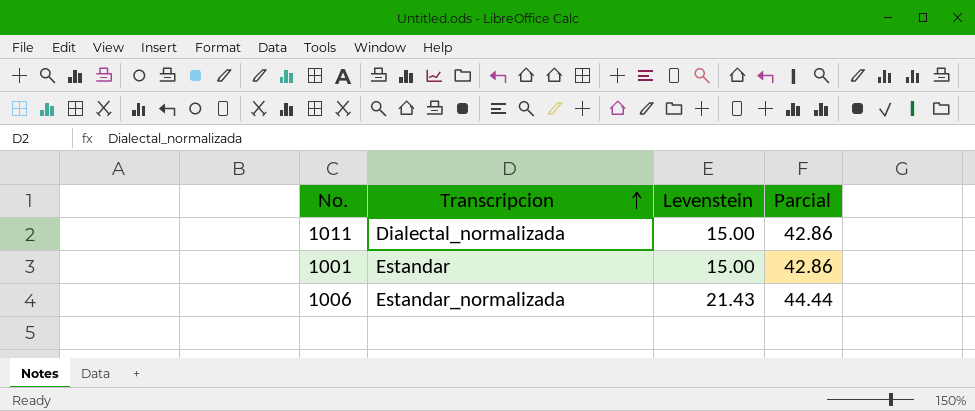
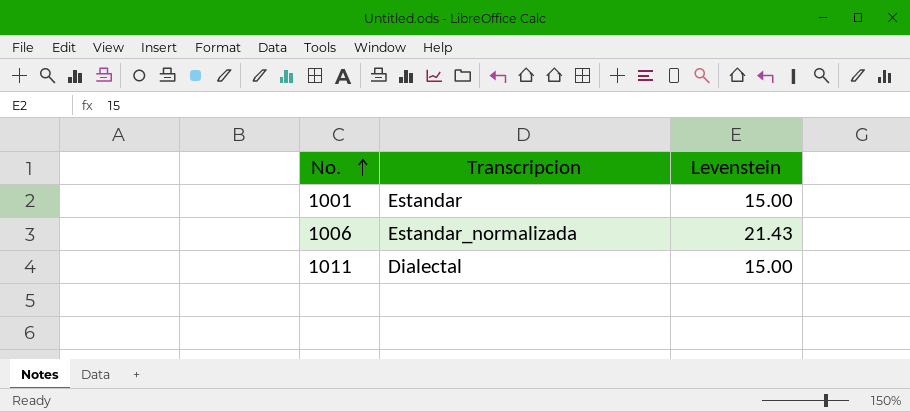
row order: Transcripcion ascending -> No. ascending
column Parcial | position: 4 -> none
1011 | Transcripcion: Dialectal_normalizada -> Dialectal

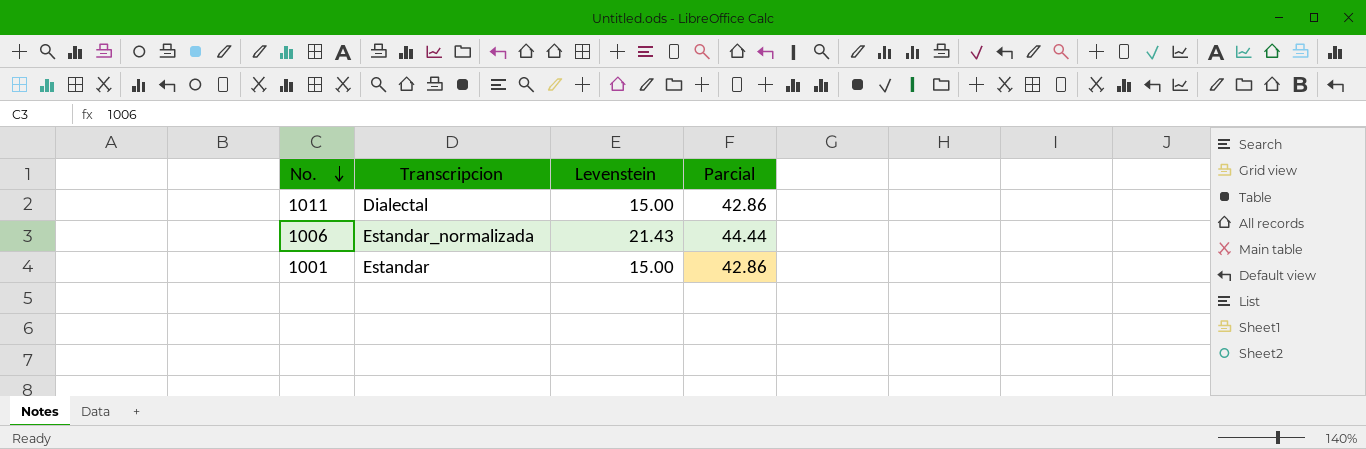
row order: No. ascending -> No. descending
column Parcial | position: none -> 4

